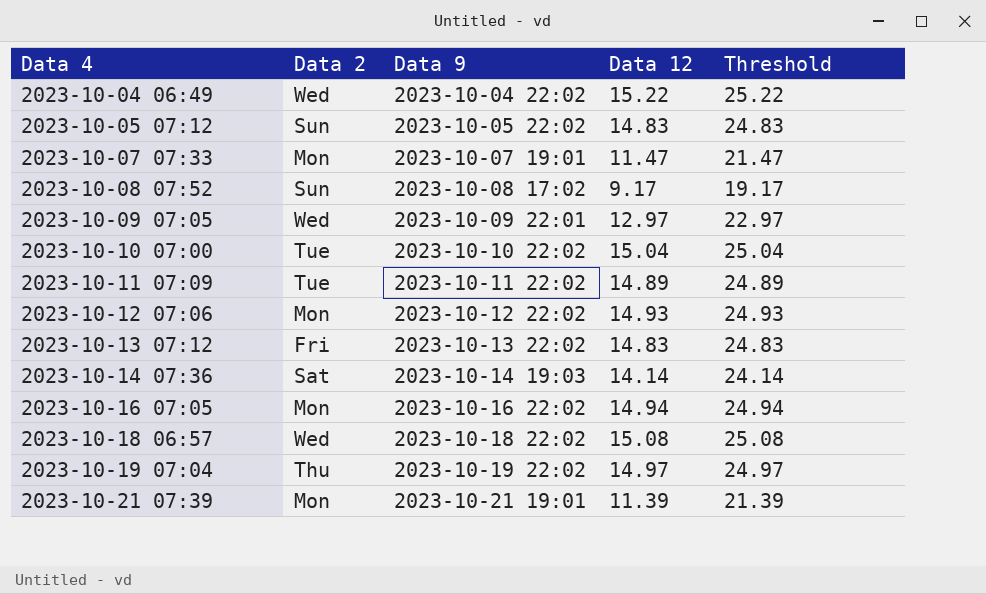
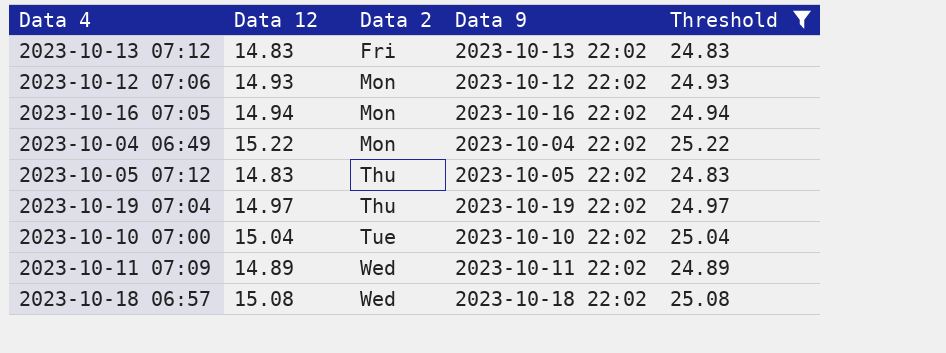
filter: none -> Threshold >= 24.83
row order: Data 4 ascending -> Data 2 ascending
column Data 12 | position: 4 -> 2
2023-10-04 06:49 | Data 2: Wed -> Mon
2023-10-05 07:12 | Data 2: Sun -> Thu
2023-10-11 07:09 | Data 2: Tue -> Wed

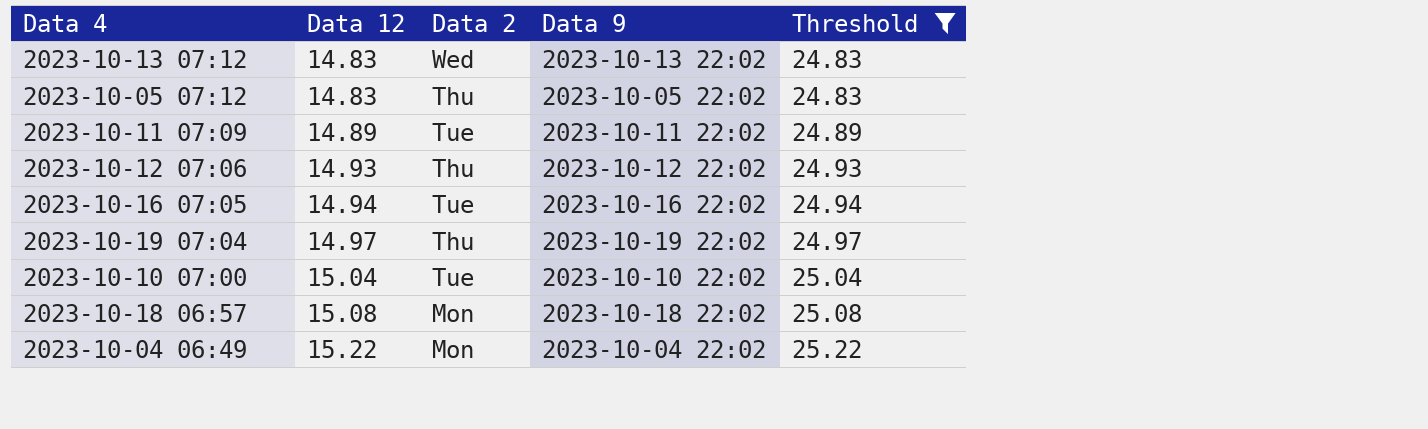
row order: Data 2 ascending -> Data 12 ascending
2023-10-13 07:12 | Data 2: Fri -> Wed
2023-10-11 07:09 | Data 2: Wed -> Tue
2023-10-12 07:06 | Data 2: Mon -> Thu
2023-10-16 07:05 | Data 2: Mon -> Tue
2023-10-18 06:57 | Data 2: Wed -> Mon

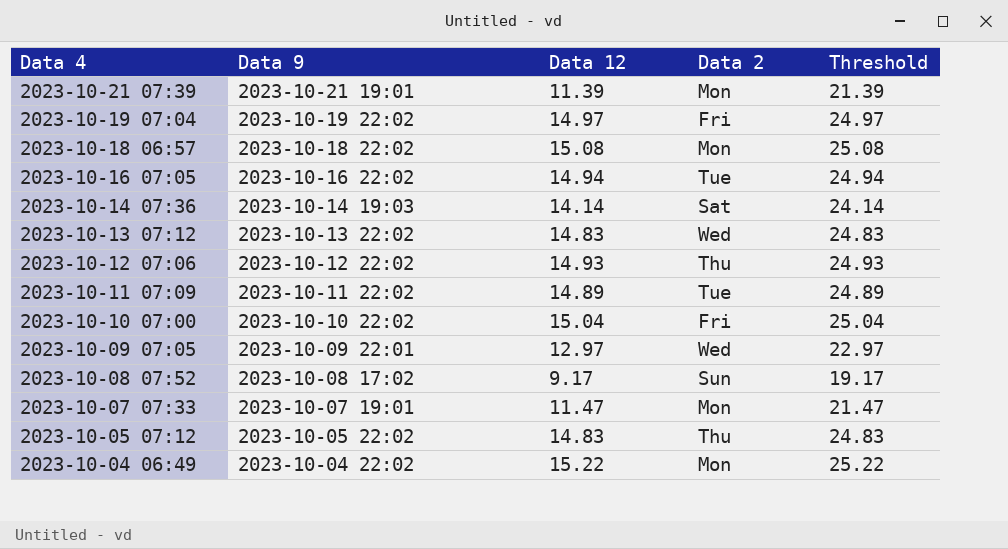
filter: Threshold >= 24.83 -> none
row order: Data 12 ascending -> Data 4 descending
column Data 9 | position: 4 -> 2
2023-10-19 07:04 | Data 2: Thu -> Fri
2023-10-10 07:00 | Data 2: Tue -> Fri

